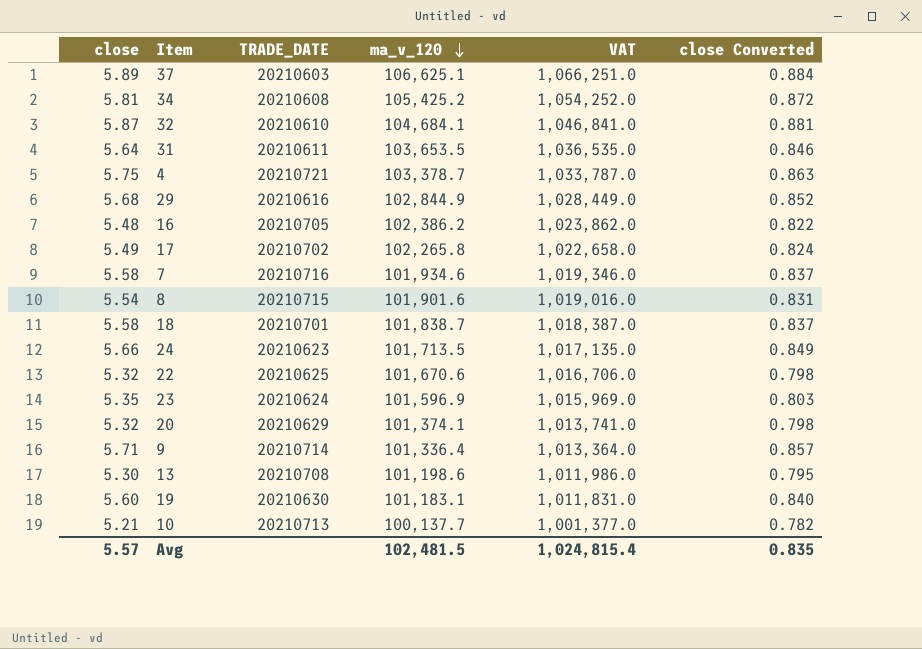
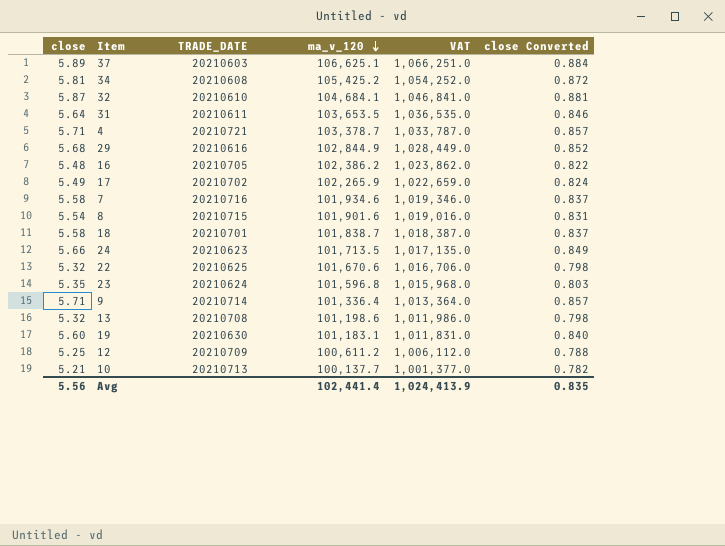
row 20: 5.32 | 20210629 | 101,374.1 | 1,013,741.0 | 0.798 -> none
4 | close: 5.75 -> 5.71
4 | close Converted: 0.863 -> 0.857
17 | ma_v_120: 102,265.8 -> 102,265.9
17 | VAT: 1,022,658.0 -> 1,022,659.0
23 | ma_v_120: 101,596.9 -> 101,596.8
23 | VAT: 1,015,969.0 -> 1,015,968.0
13 | close: 5.30 -> 5.32
13 | close Converted: 0.795 -> 0.798
row 12: none -> 5.25 | 20210709 | 100,611.2 | 1,006,112.0 | 0.788
Avg | close: 5.57 -> 5.56
Avg | ma_v_120: 102,481.5 -> 102,441.4
Avg | VAT: 1,024,815.4 -> 1,024,413.9

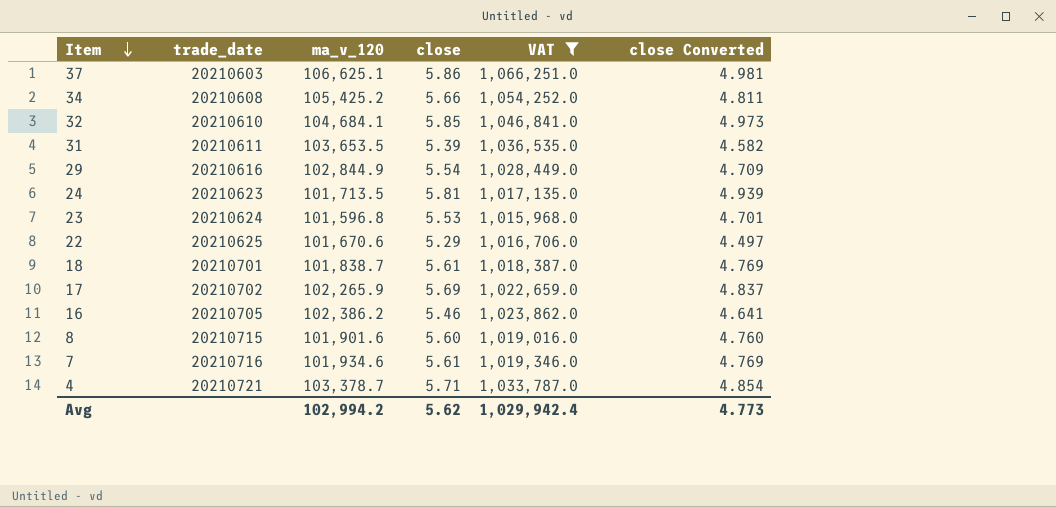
filter: none -> VAT >= 1,015,968.0
row order: ma_v_120 descending -> Item descending
column name: TRADE_DATE -> trade_date
column close | position: 1 -> 4
column close Converted | formula: [close] * 0.15 -> [close] * 0.85
37 | close: 5.89 -> 5.86
34 | close: 5.81 -> 5.66
32 | close: 5.87 -> 5.85
31 | close: 5.64 -> 5.39
29 | close: 5.68 -> 5.54
24 | close: 5.66 -> 5.81
23 | close: 5.35 -> 5.53
22 | close: 5.32 -> 5.29
18 | close: 5.58 -> 5.61
17 | close: 5.49 -> 5.69
16 | close: 5.48 -> 5.46
8 | close: 5.54 -> 5.60
7 | close: 5.58 -> 5.61
Avg | ma_v_120: 102,441.4 -> 102,994.2
Avg | close: 5.56 -> 5.62
Avg | VAT: 1,024,413.9 -> 1,029,942.4
Avg | close Converted: 0.835 -> 4.773

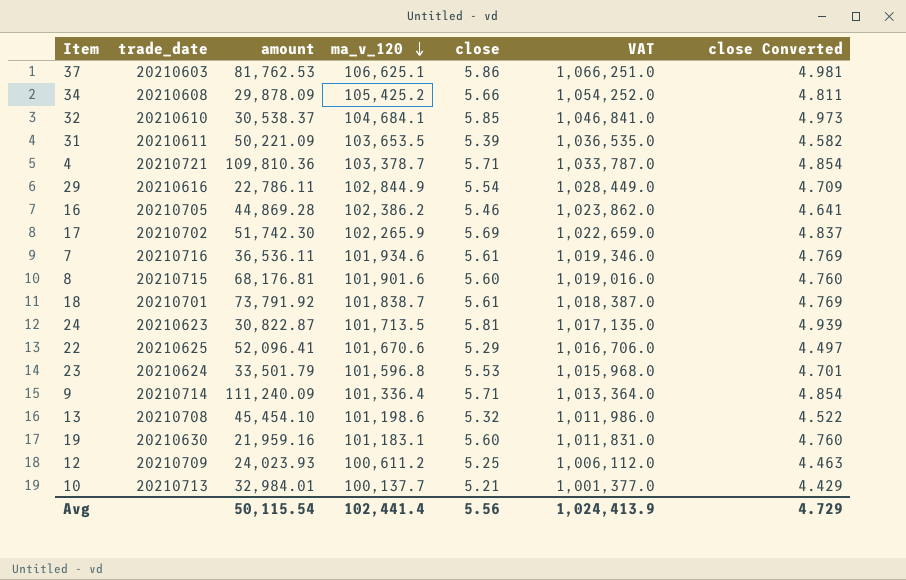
filter: VAT >= 1,015,968.0 -> none
row order: Item descending -> ma_v_120 descending
column amount | position: none -> 3
Avg | ma_v_120: 102,994.2 -> 102,441.4
Avg | close: 5.62 -> 5.56
Avg | VAT: 1,029,942.4 -> 1,024,413.9
Avg | close Converted: 4.773 -> 4.729

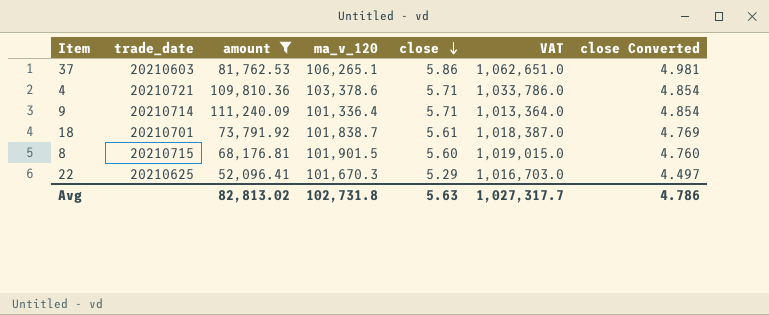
filter: none -> amount >= 52,096.41
row order: ma_v_120 descending -> close descending
37 | ma_v_120: 106,625.1 -> 106,265.1
37 | VAT: 1,066,251.0 -> 1,062,651.0
4 | ma_v_120: 103,378.7 -> 103,378.6
4 | VAT: 1,033,787.0 -> 1,033,786.0
8 | ma_v_120: 101,901.6 -> 101,901.5
8 | VAT: 1,019,016.0 -> 1,019,015.0
22 | ma_v_120: 101,670.6 -> 101,670.3
22 | VAT: 1,016,706.0 -> 1,016,703.0
Avg | amount: 50,115.54 -> 82,813.02
Avg | ma_v_120: 102,441.4 -> 102,731.8
Avg | close: 5.56 -> 5.63
Avg | VAT: 1,024,413.9 -> 1,027,317.7
Avg | close Converted: 4.729 -> 4.786

